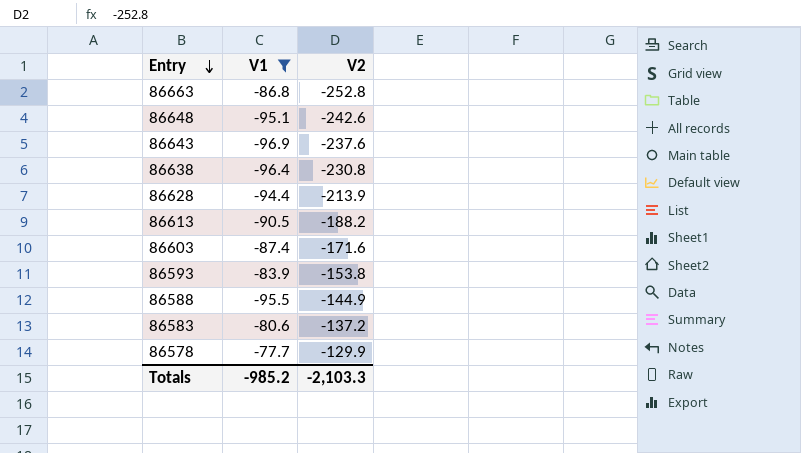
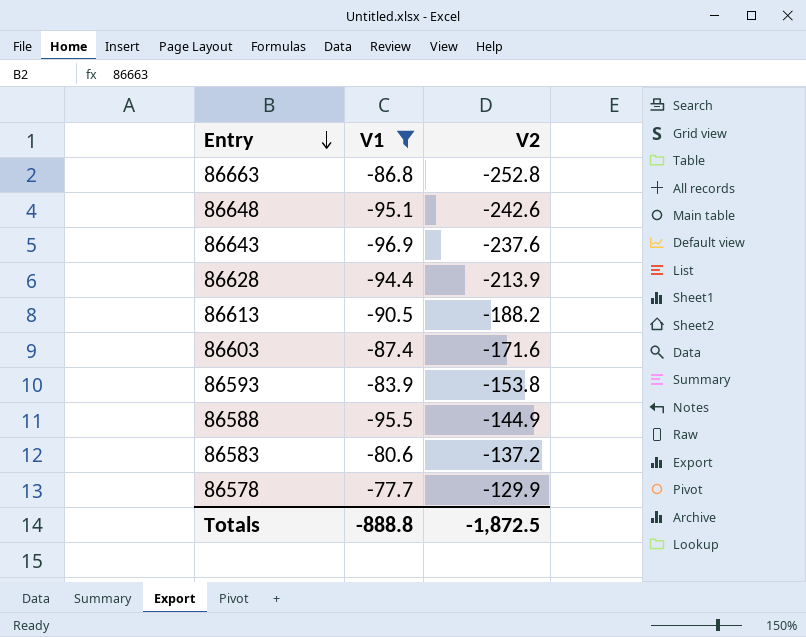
row 86638: -96.4 | -230.8 -> none
Totals | V1: -985.2 -> -888.8
Totals | V2: -2,103.3 -> -1,872.5

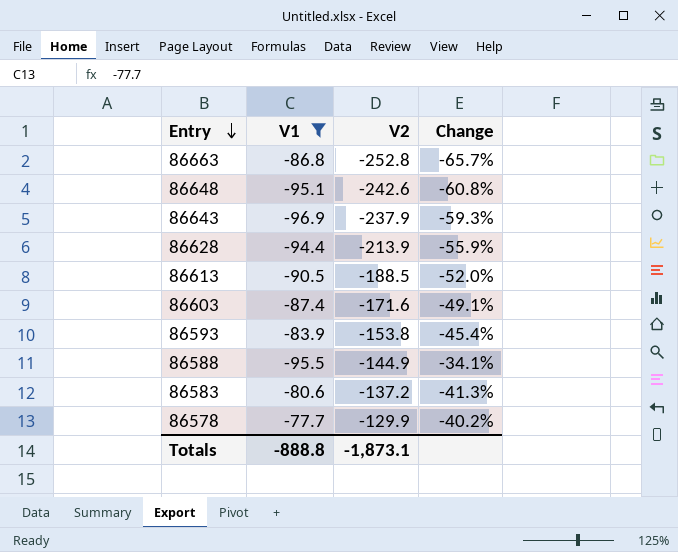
column Change | formula: none -> ([V1] - [V2]) / [V2]
86643 | V2: -237.6 -> -237.9
86613 | V2: -188.2 -> -188.5
Totals | V2: -1,872.5 -> -1,873.1

